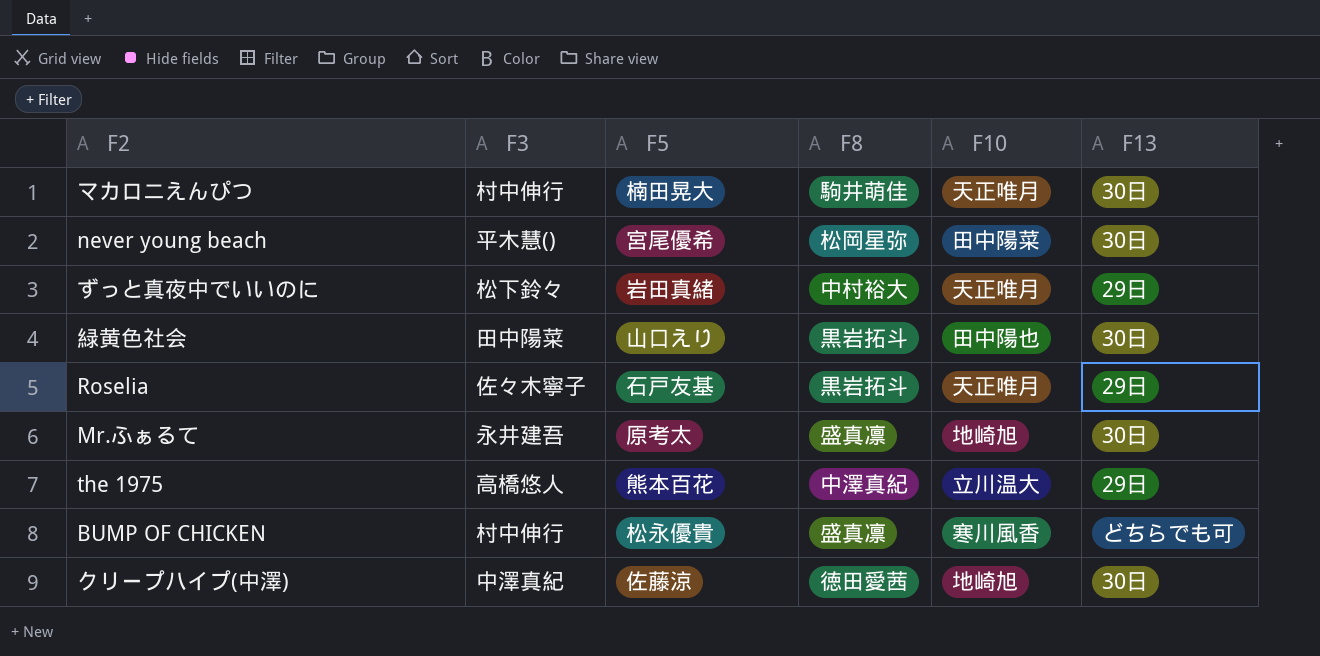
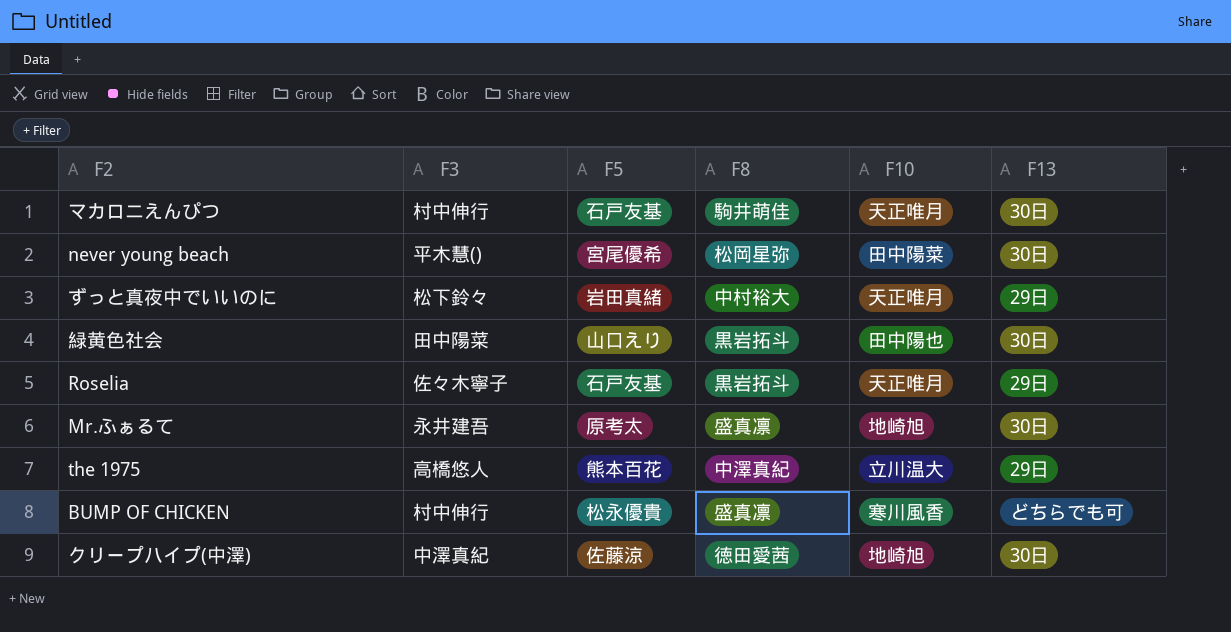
マカロニえんぴつ | F5: 楠田晃大 -> 石戸友基

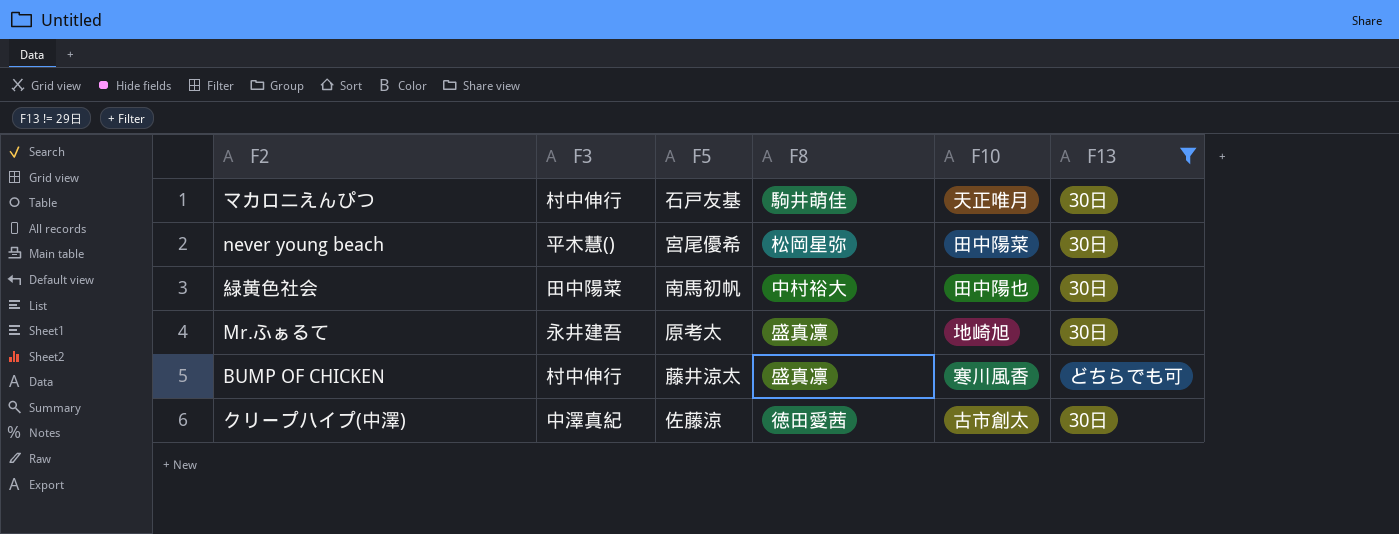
filter: none -> F13 != 29日
緑黄色社会 | F5: 山口えり -> 南馬初帆
緑黄色社会 | F8: 黒岩拓斗 -> 中村裕大
BUMP OF CHICKEN | F5: 松永優貴 -> 藤井涼太
クリープハイプ(中澤) | F10: 地崎旭 -> 古市創太

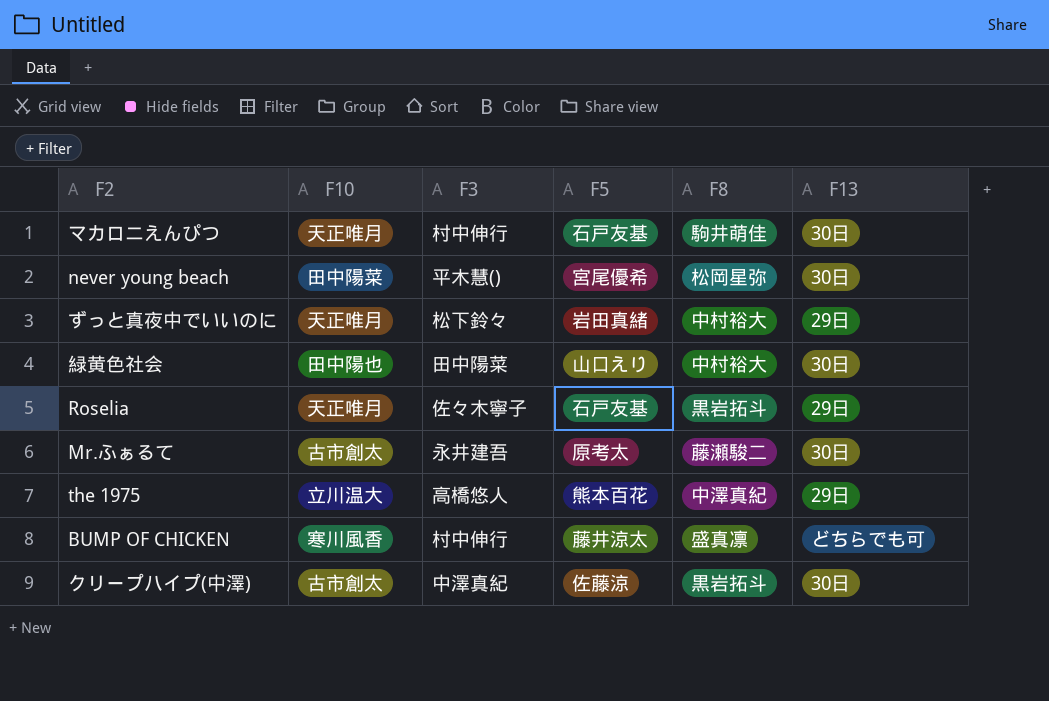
filter: F13 != 29日 -> none
column F10 | position: 5 -> 2
緑黄色社会 | F5: 南馬初帆 -> 山口えり
Mr.ふぁるて | F10: 地崎旭 -> 古市創太
Mr.ふぁるて | F8: 盛真凛 -> 藤瀬駿二
クリープハイプ(中澤) | F8: 徳田愛茜 -> 黒岩拓斗

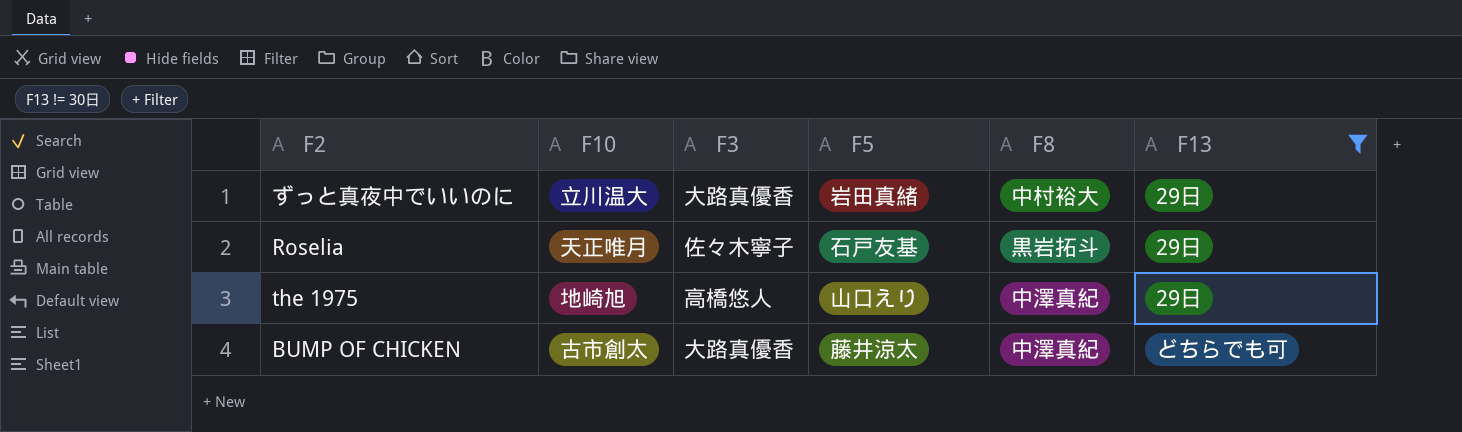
filter: none -> F13 != 30日
ずっと真夜中でいいのに | F10: 天正唯月 -> 立川温大
ずっと真夜中でいいのに | F3: 松下鈴々 -> 大路真優香
the 1975 | F10: 立川温大 -> 地崎旭
the 1975 | F5: 熊本百花 -> 山口えり
BUMP OF CHICKEN | F10: 寒川風香 -> 古市創太
BUMP OF CHICKEN | F3: 村中伸行 -> 大路真優香
BUMP OF CHICKEN | F8: 盛真凛 -> 中澤真紀

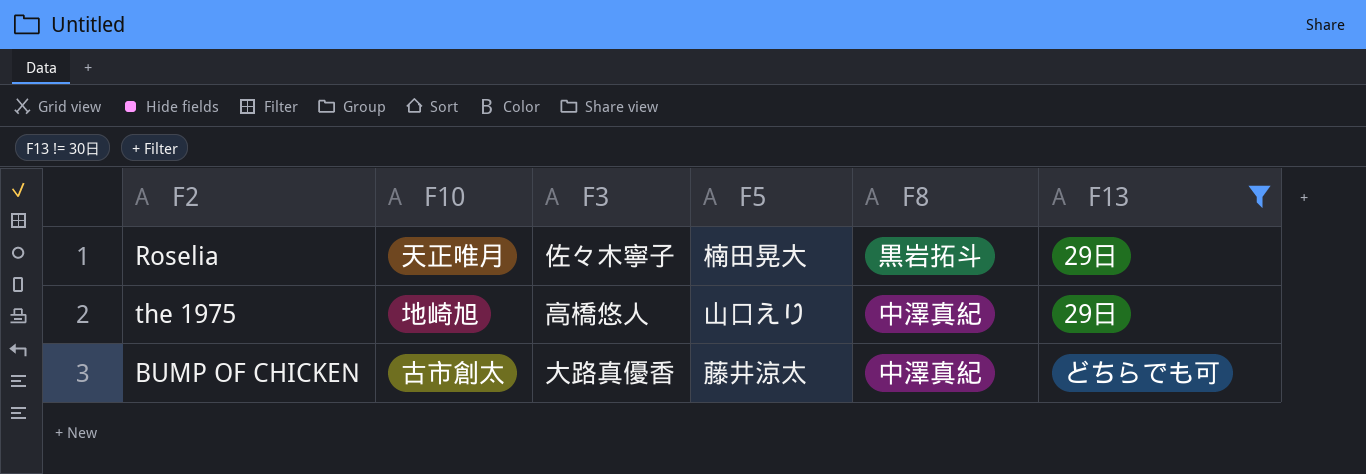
row ずっと真夜中でいいのに: 立川温大 | 大路真優香 | 岩田真緒 | 中村裕大 | 29日 -> none
Roselia | F5: 石戸友基 -> 楠田晃大

